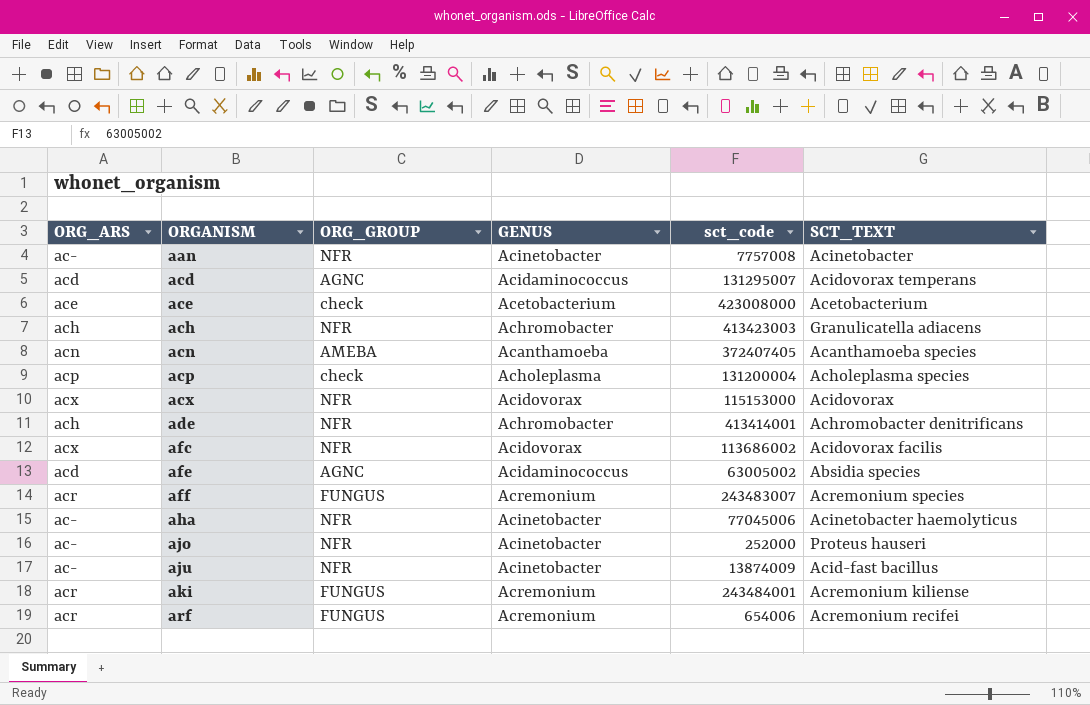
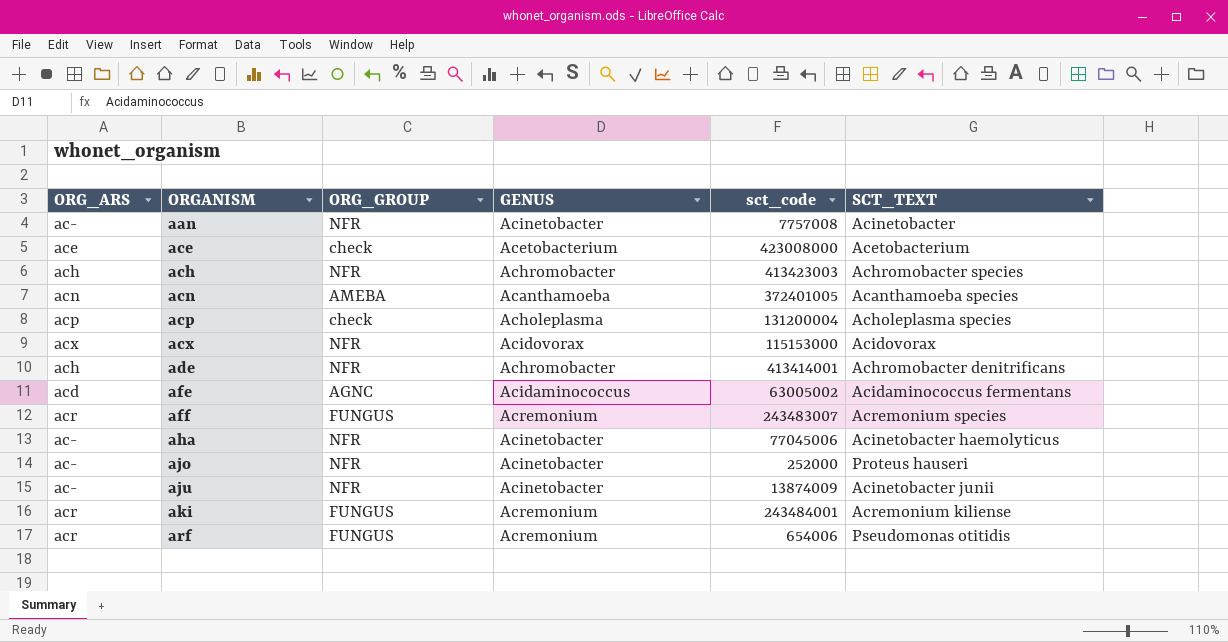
row acd: acd | AGNC | Acidaminococcus | 131295007 | Acidovorax temperans -> none
row afc: acx | NFR | Acidovorax | 113686002 | Acidovorax facilis -> none
ach | SCT_TEXT: Granulicatella adiacens -> Achromobacter species
acn | sct_code: 372407405 -> 372401005
afe | SCT_TEXT: Absidia species -> Acidaminococcus fermentans
aju | SCT_TEXT: Acid-fast bacillus -> Acinetobacter junii
arf | SCT_TEXT: Acremonium recifei -> Pseudomonas otitidis

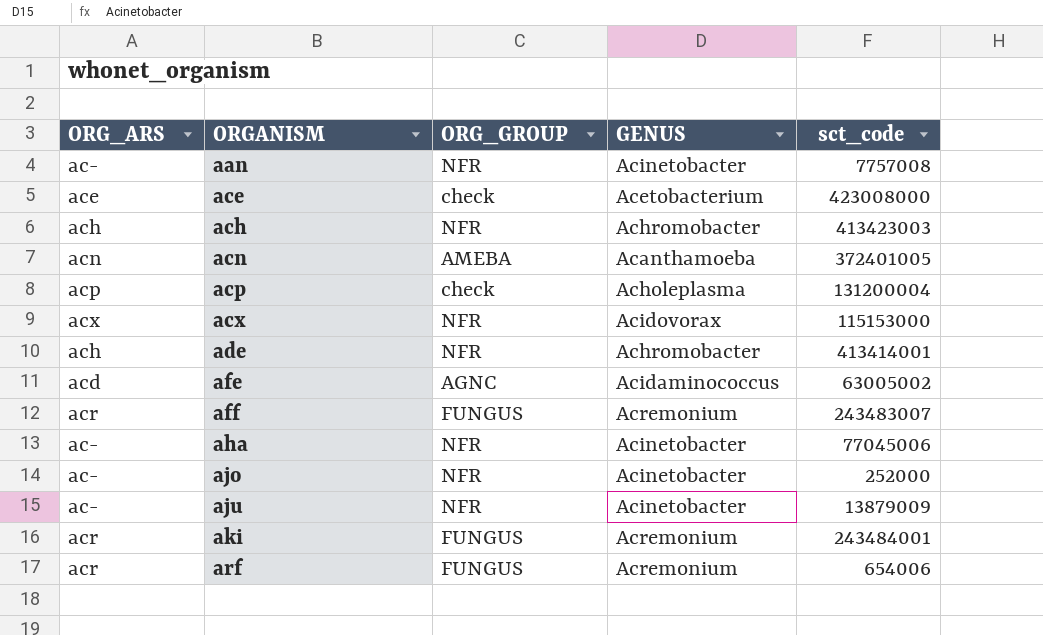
column SCT_TEXT | position: 6 -> none
aju | sct_code: 13874009 -> 13879009

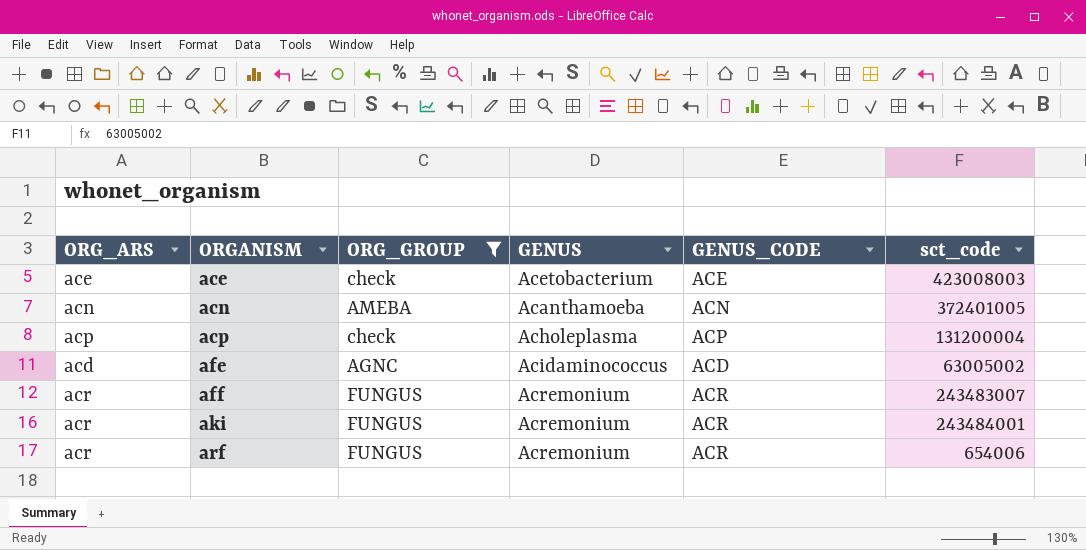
filter: none -> ORG_GROUP != NFR
column GENUS_CODE | position: none -> 5
ace | sct_code: 423008000 -> 423008003

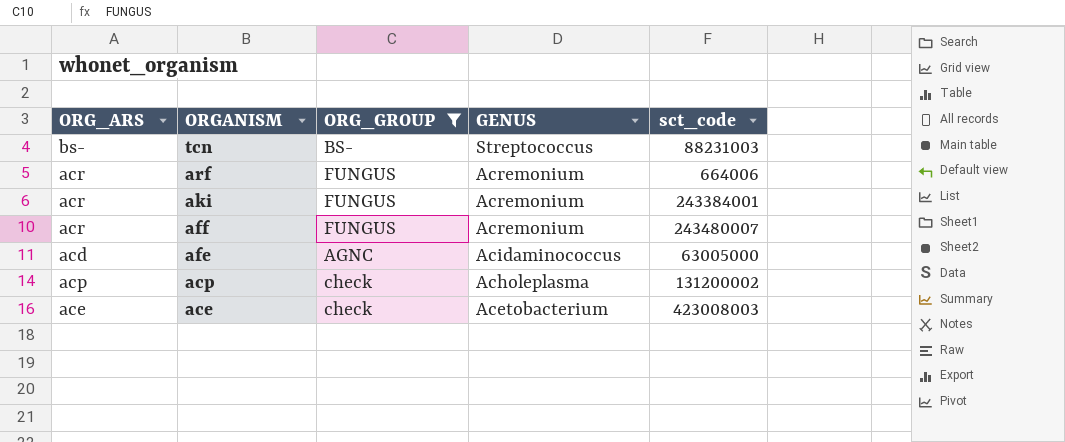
row order: ORGANISM ascending -> ORGANISM descending
column GENUS_CODE | position: 5 -> none
row acn: acn | AMEBA | Acanthamoeba | ACN | 372401005 -> none
row tcn: none -> bs- | BS- | Streptococcus | 88231003
arf | sct_code: 654006 -> 664006
aki | sct_code: 243484001 -> 243384001
aff | sct_code: 243483007 -> 243480007
afe | sct_code: 63005002 -> 63005000
acp | sct_code: 131200004 -> 131200002

